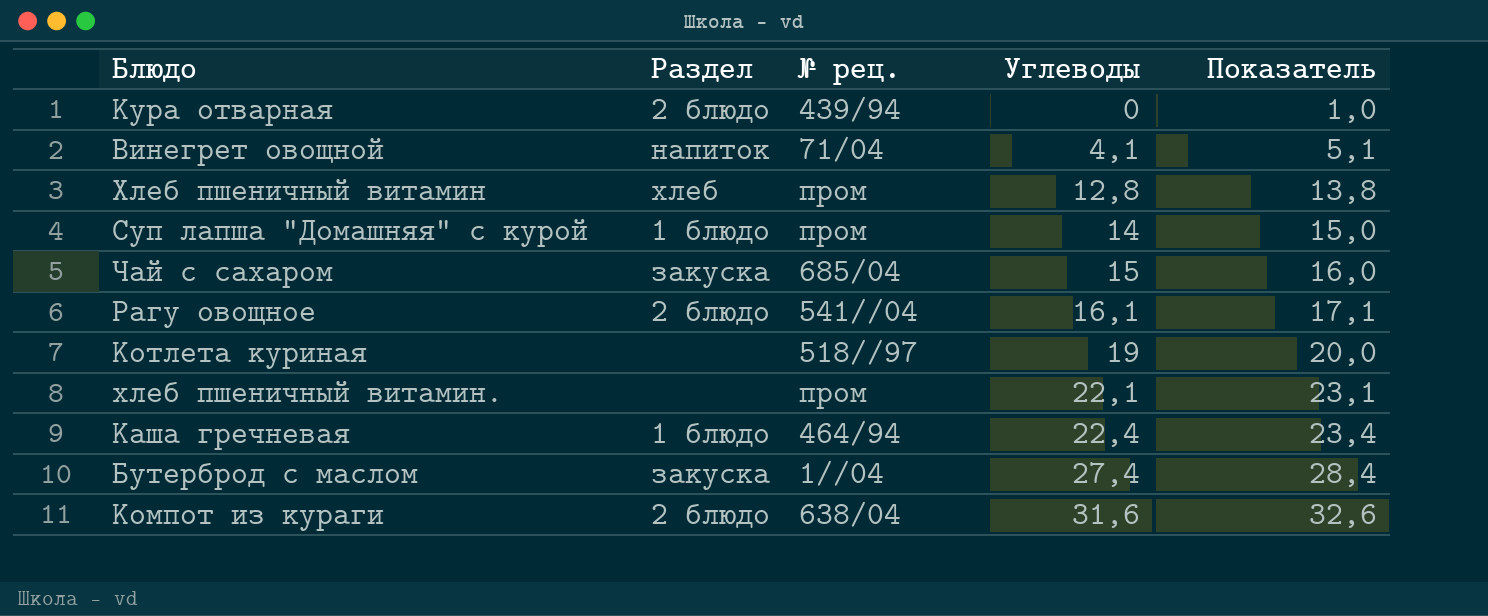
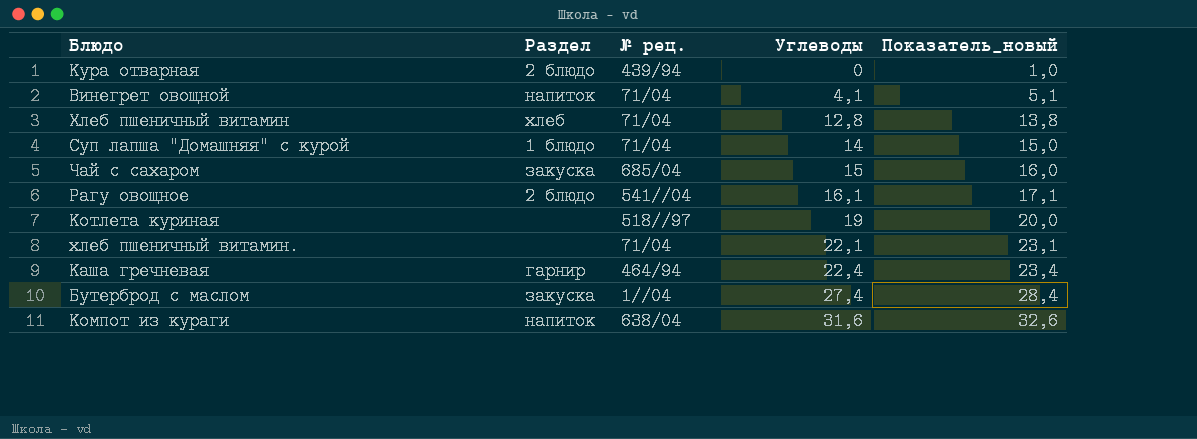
column name: Показатель -> Показатель_новый
Хлеб пшеничный витамин | № рец.: пром -> 71/04
Суп лапша "Домашняя" с курой | № рец.: пром -> 71/04
хлеб пшеничный витамин. | № рец.: пром -> 71/04
Каша гречневая | Раздел: 1 блюдо -> гарнир
Компот из кураги | Раздел: 2 блюдо -> напиток

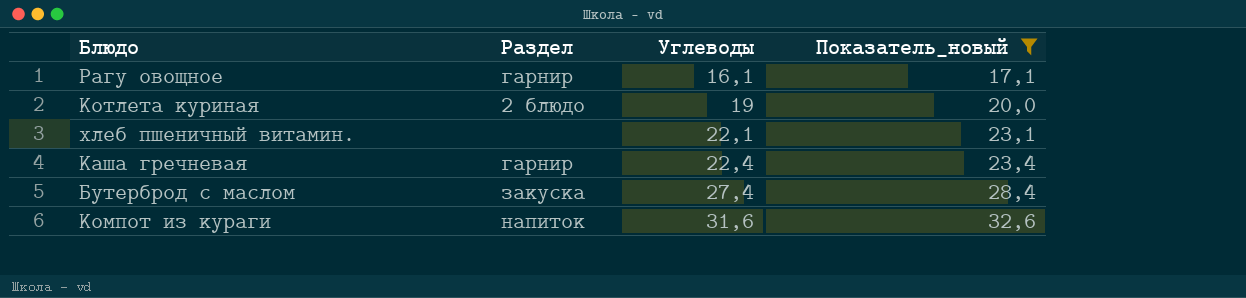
filter: none -> Показатель_новый >= 17,1
column № рец. | position: 3 -> none
Рагу овощное | Раздел: 2 блюдо -> гарнир
Котлета куриная | Раздел: none -> 2 блюдо

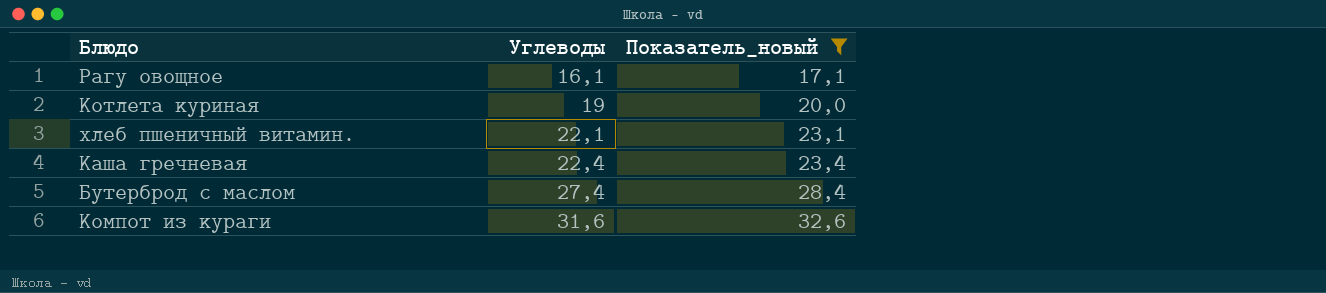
column Раздел | position: 2 -> none

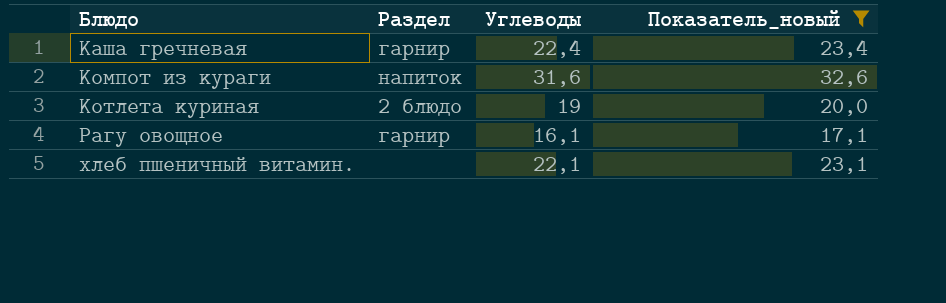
row order: Углеводы ascending -> Блюдо ascending
column Раздел | position: none -> 2
row Бутерброд с маслом: 27,4 | 28,4 -> none

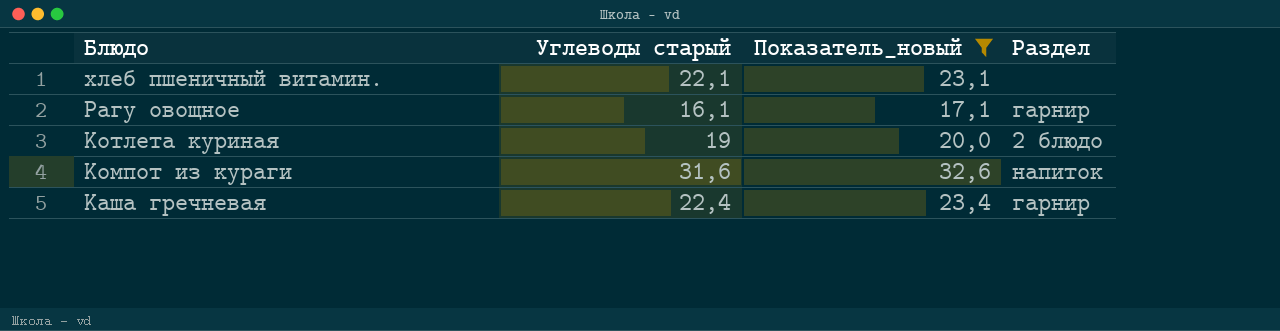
row order: Блюдо ascending -> Блюдо descending
column name: Углеводы -> Углеводы старый
column Раздел | position: 2 -> 4

